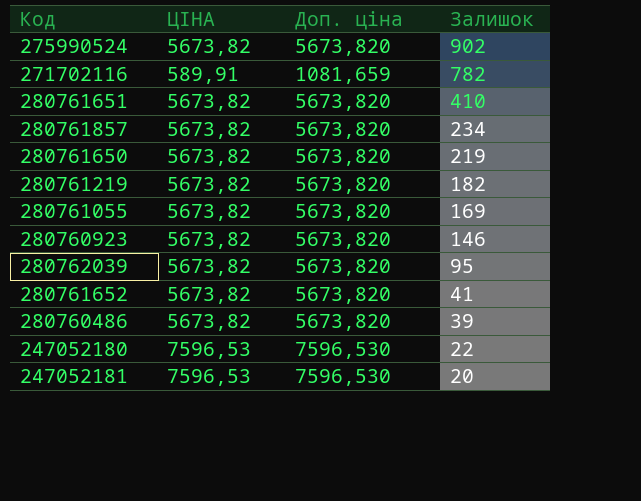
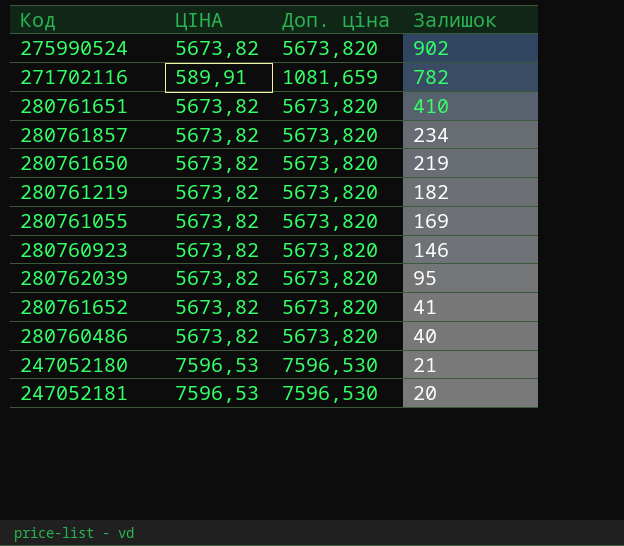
280760486 | Залишок: 39 -> 40
247052180 | Залишок: 22 -> 21

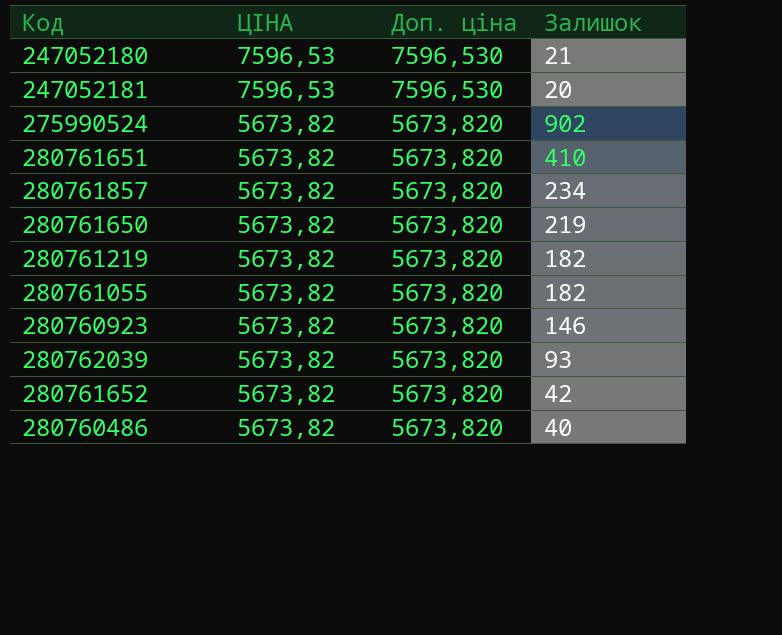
row order: Залишок descending -> ЦІНА descending
row 271702116: 589,91 | 1081,659 | 782 -> none
280761055 | Залишок: 169 -> 182
280762039 | Залишок: 95 -> 93
280761652 | Залишок: 41 -> 42

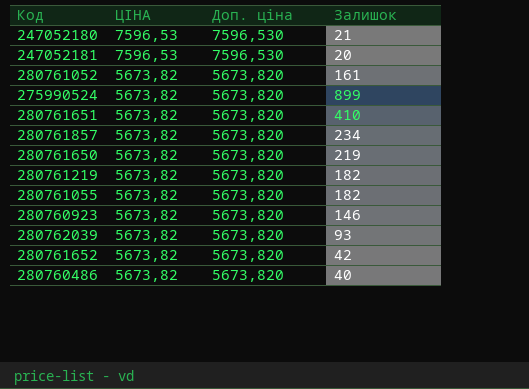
row 280761052: none -> 5673,82 | 5673,820 | 161
275990524 | Залишок: 902 -> 899

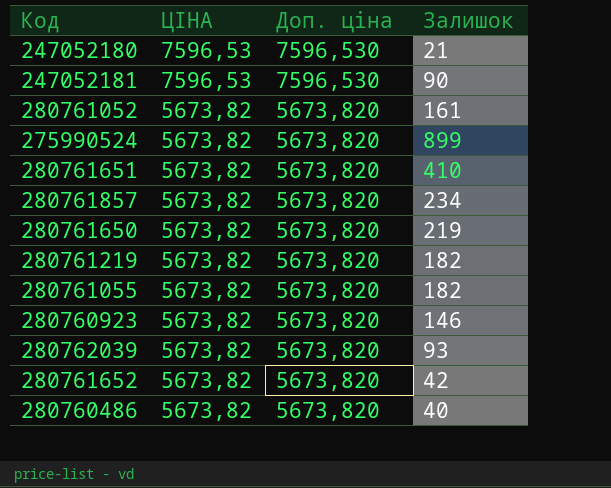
247052181 | Залишок: 20 -> 90

